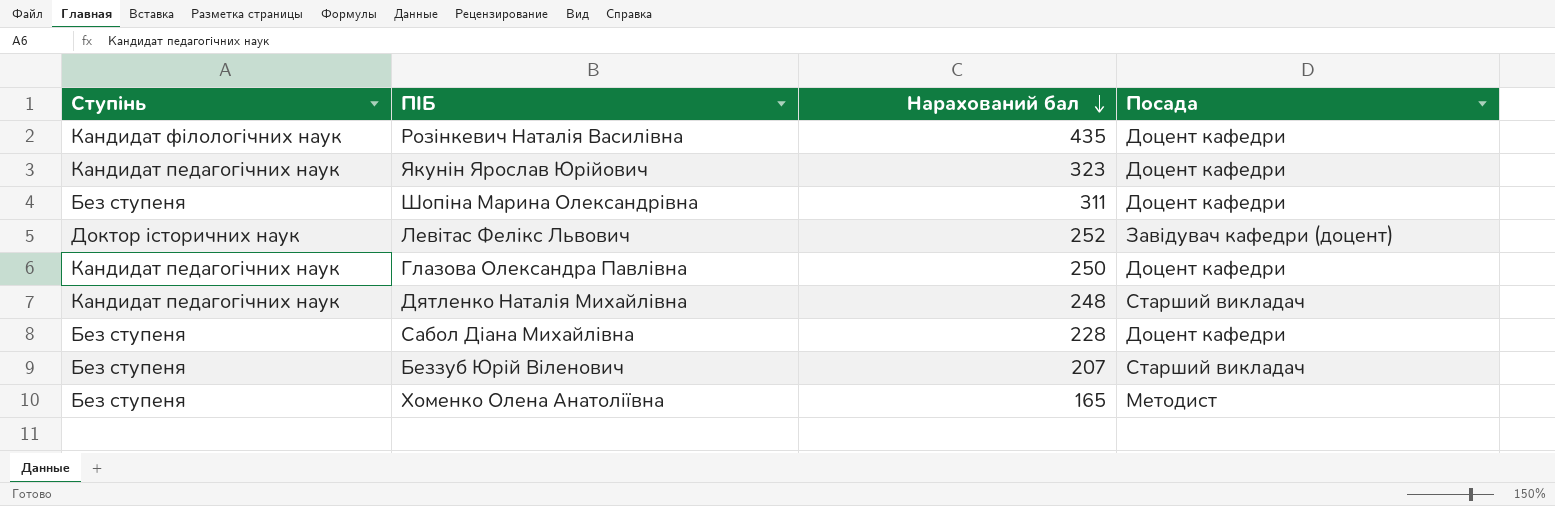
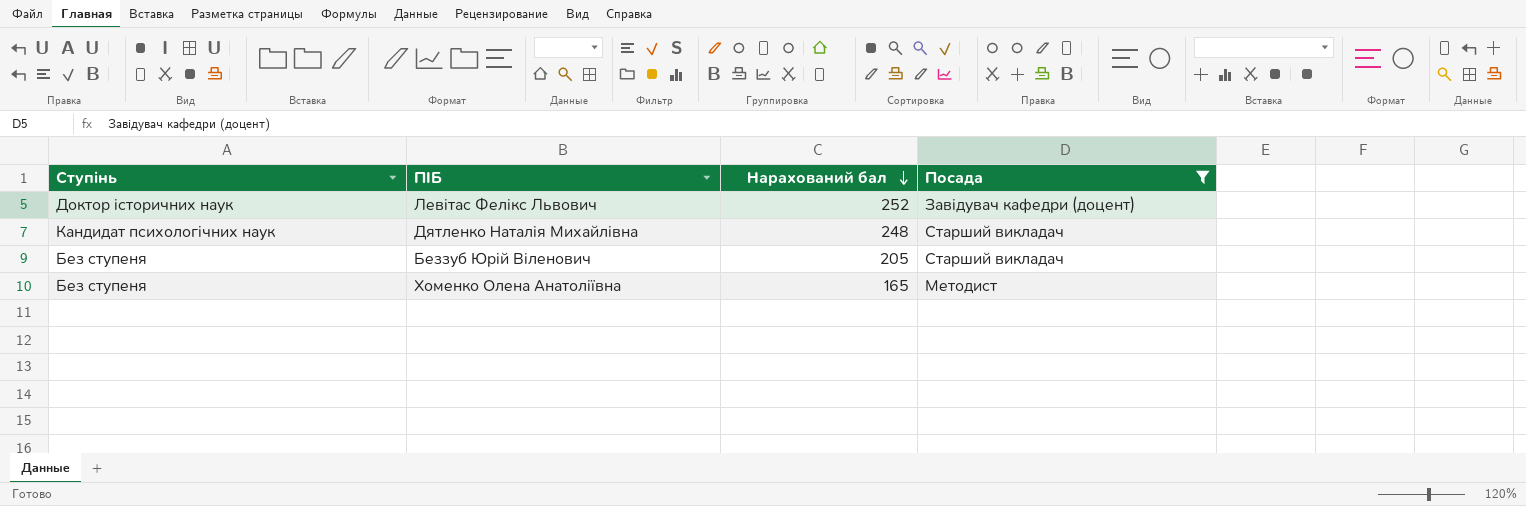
filter: none -> Посада != Доцент кафедри
Дятленко Наталія Михайлівна | Ступінь: Кандидат педагогічних наук -> Кандидат психологічних наук
Беззуб Юрій Віленович | Нарахований бал: 207 -> 205

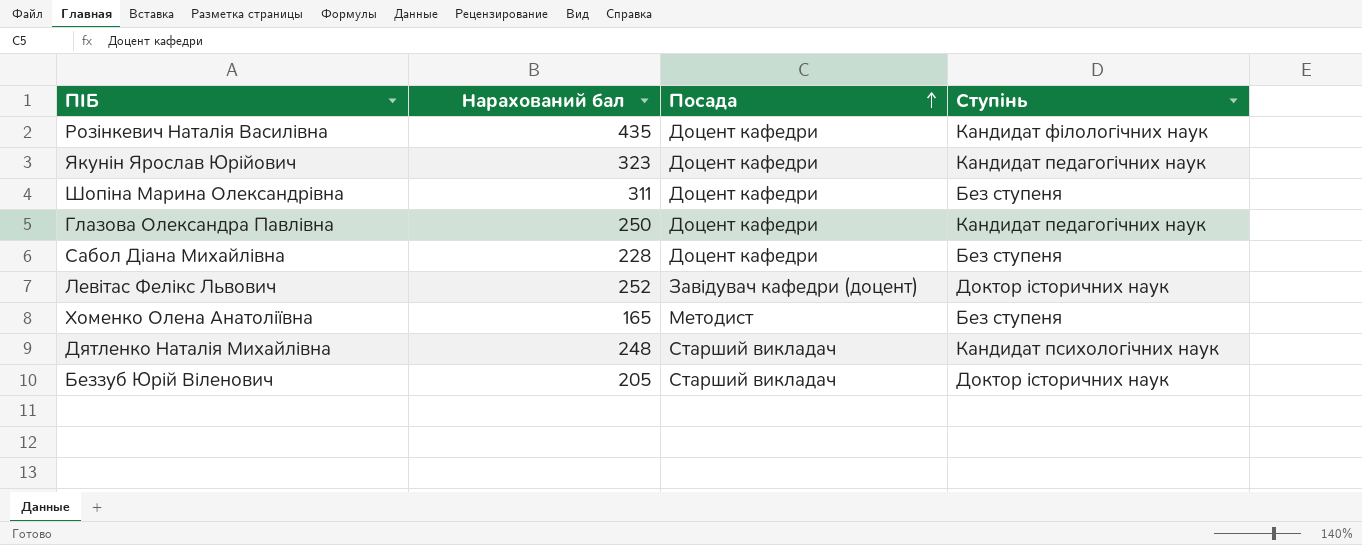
filter: Посада != Доцент кафедри -> none
row order: Нарахований бал descending -> Посада ascending
column Ступінь | position: 1 -> 4
Беззуб Юрій Віленович | Ступінь: Без ступеня -> Доктор історичних наук

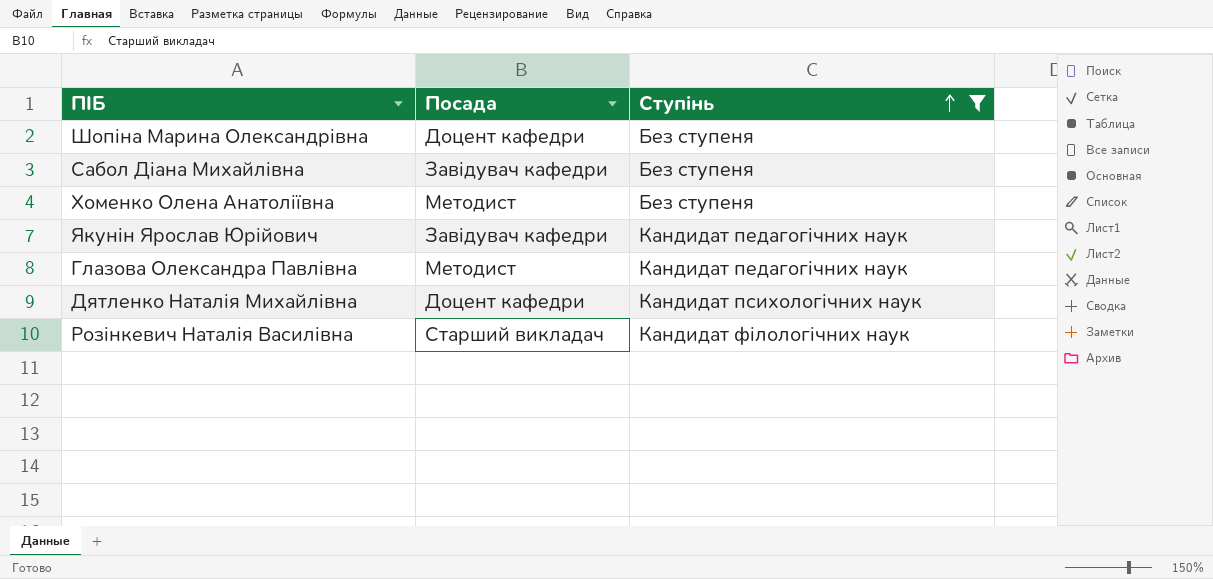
filter: none -> Ступінь != Доктор історичних наук
row order: Посада ascending -> Ступінь ascending
column Нарахований бал | position: 2 -> none
Сабол Діана Михайлівна | Посада: Доцент кафедри -> Завідувач кафедри
Якунін Ярослав Юрійович | Посада: Доцент кафедри -> Завідувач кафедри
Глазова Олександра Павлівна | Посада: Доцент кафедри -> Методист
Дятленко Наталія Михайлівна | Посада: Старший викладач -> Доцент кафедри
Розінкевич Наталія Василівна | Посада: Доцент кафедри -> Старший викладач

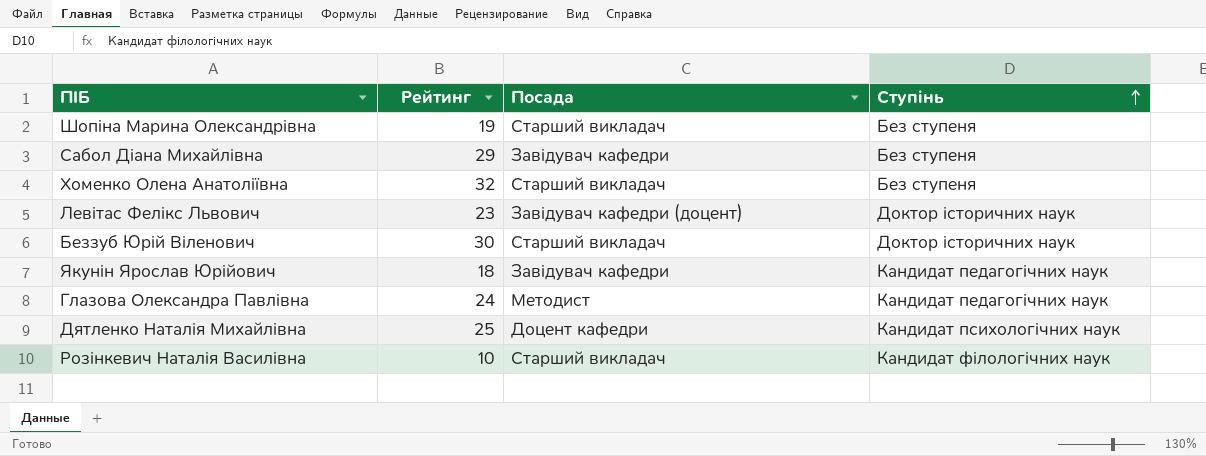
filter: Ступінь != Доктор історичних наук -> none
column Рейтинг | position: none -> 2
Шопіна Марина Олександрівна | Посада: Доцент кафедри -> Старший викладач
Хоменко Олена Анатоліївна | Посада: Методист -> Старший викладач

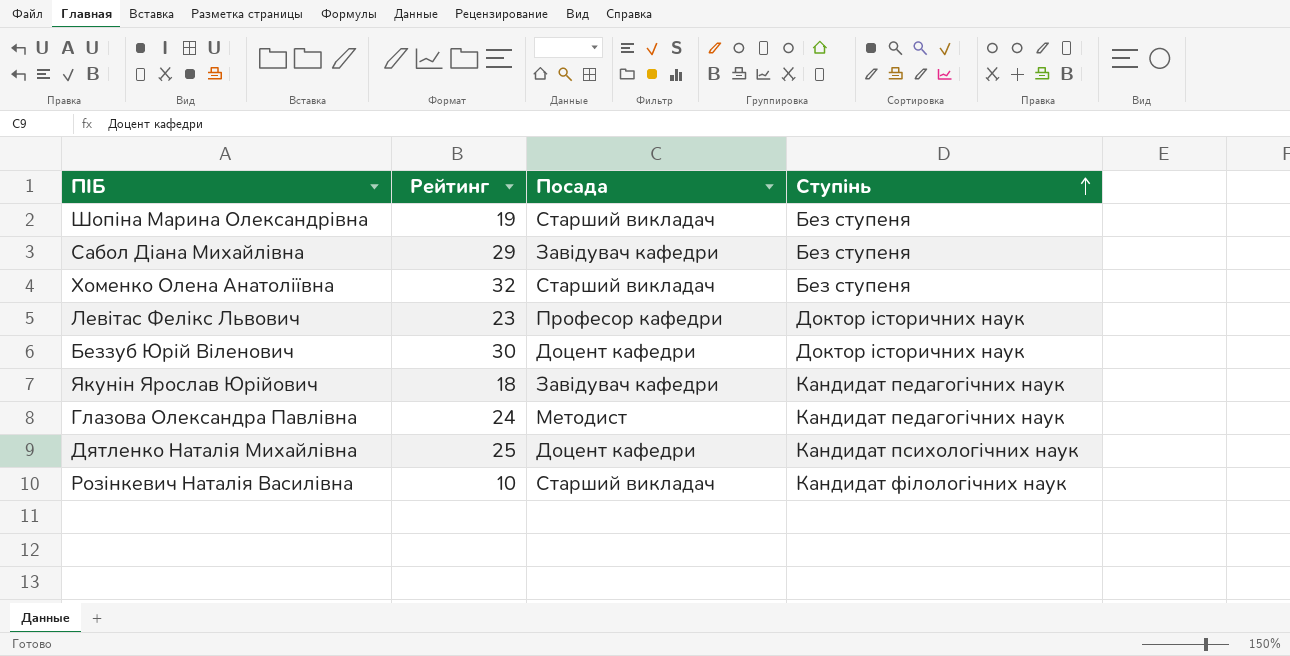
Левітас Фелікс Львович | Посада: Завідувач кафедри (доцент) -> Професор кафедри
Беззуб Юрій Віленович | Посада: Старший викладач -> Доцент кафедри

